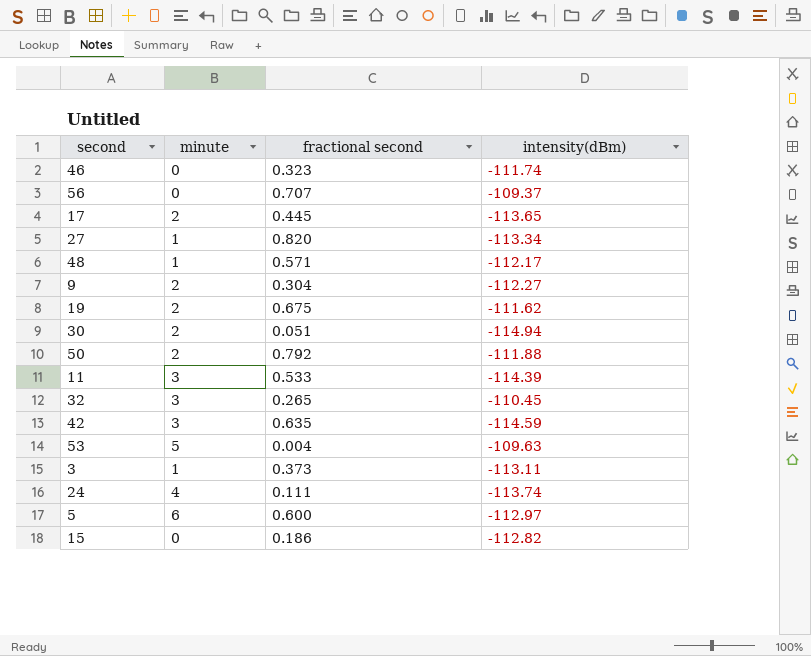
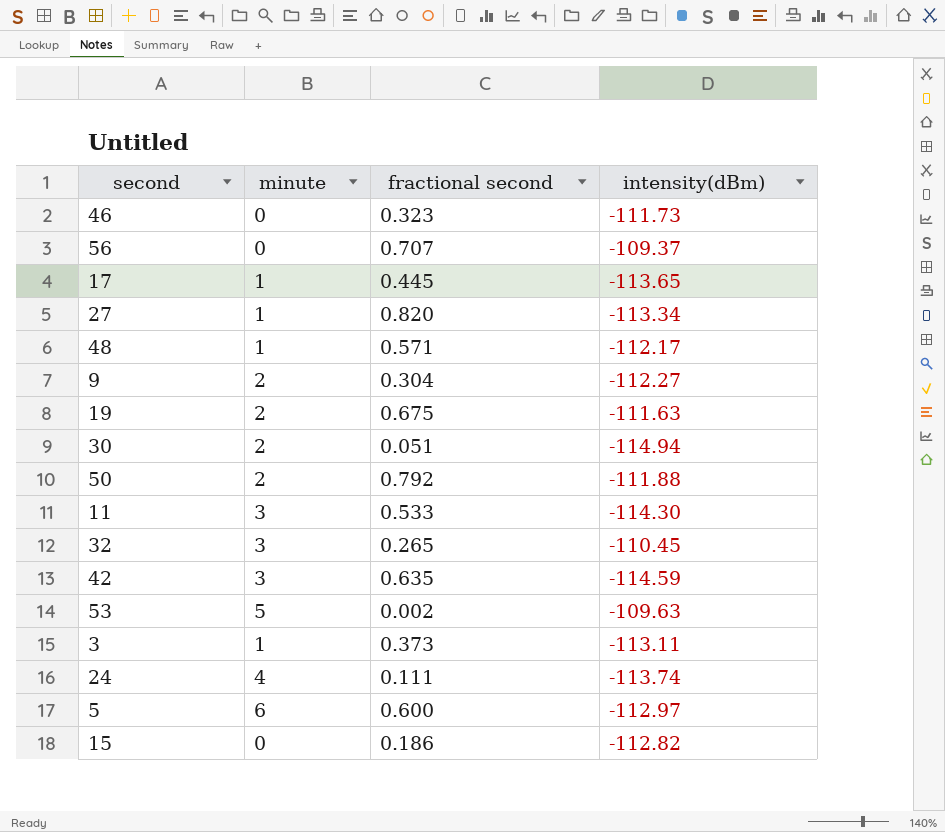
46 | intensity(dBm): -111.74 -> -111.73
17 | minute: 2 -> 1
19 | intensity(dBm): -111.62 -> -111.63
11 | intensity(dBm): -114.39 -> -114.30
53 | fractional second: 0.004 -> 0.002

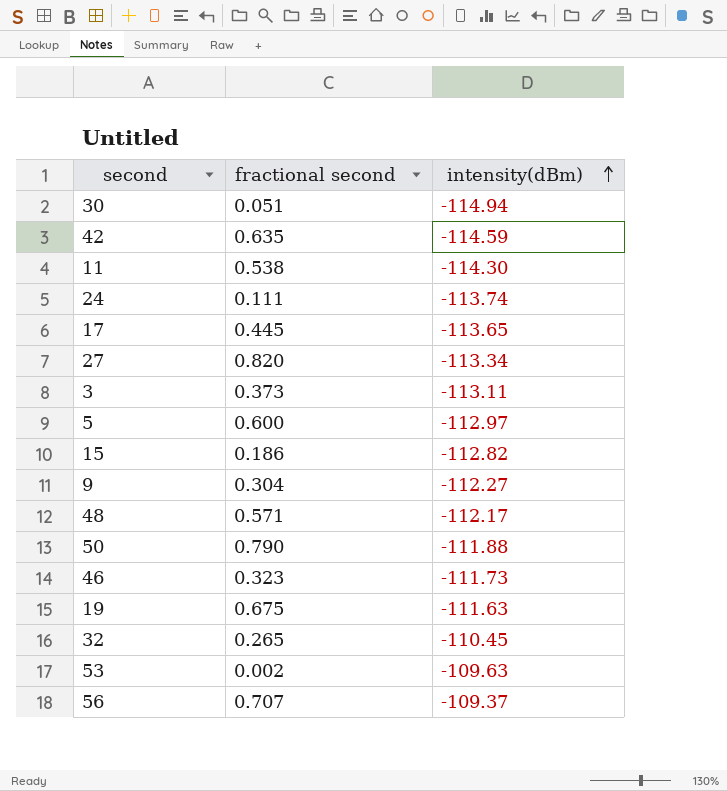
row order: none -> intensity(dBm) ascending
column minute | position: 2 -> none
11 | fractional second: 0.533 -> 0.538
50 | fractional second: 0.792 -> 0.790

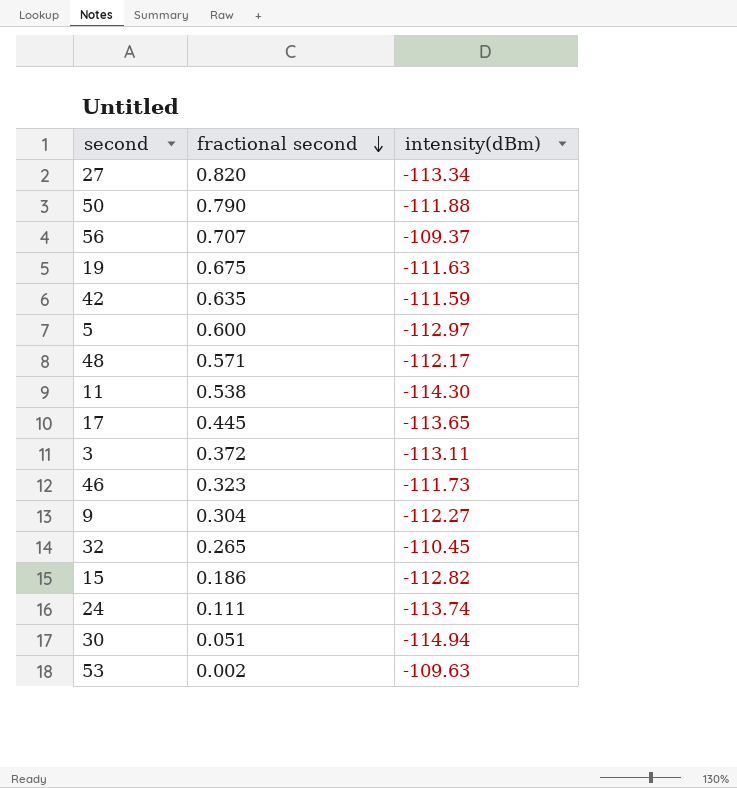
row order: intensity(dBm) ascending -> fractional second descending
42 | intensity(dBm): -114.59 -> -111.59
3 | fractional second: 0.373 -> 0.372

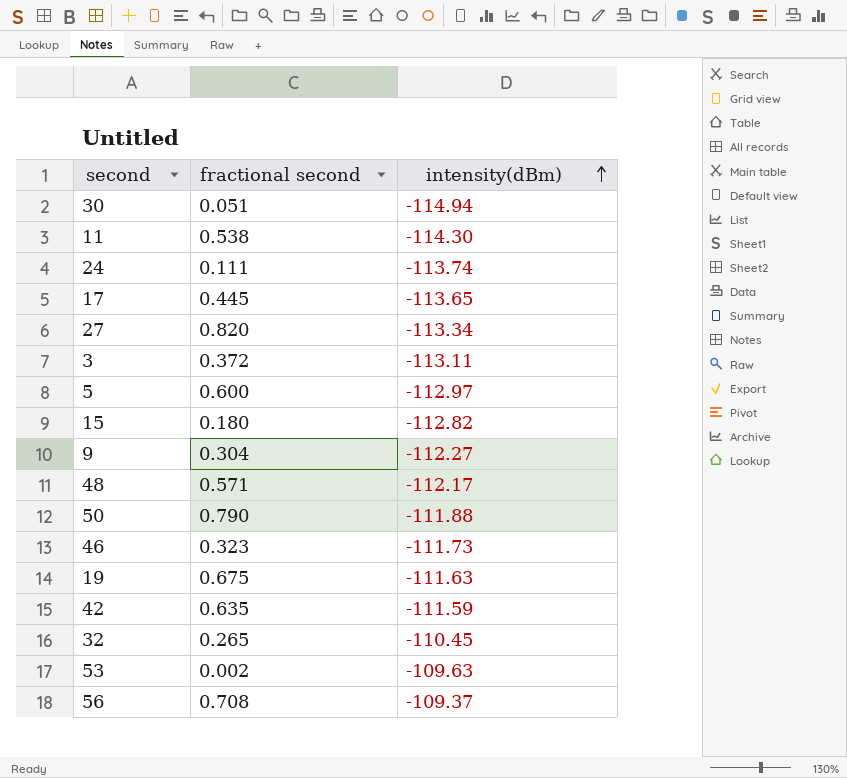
row order: fractional second descending -> intensity(dBm) ascending
15 | fractional second: 0.186 -> 0.180
56 | fractional second: 0.707 -> 0.708

